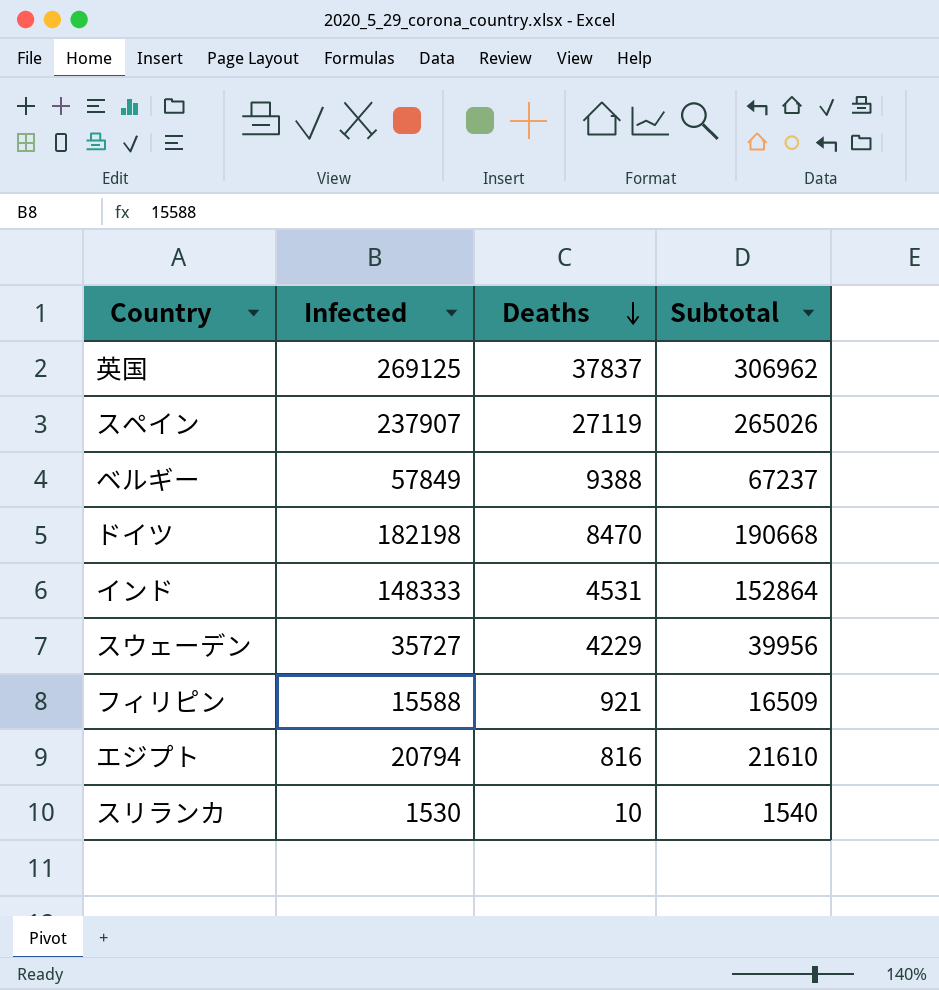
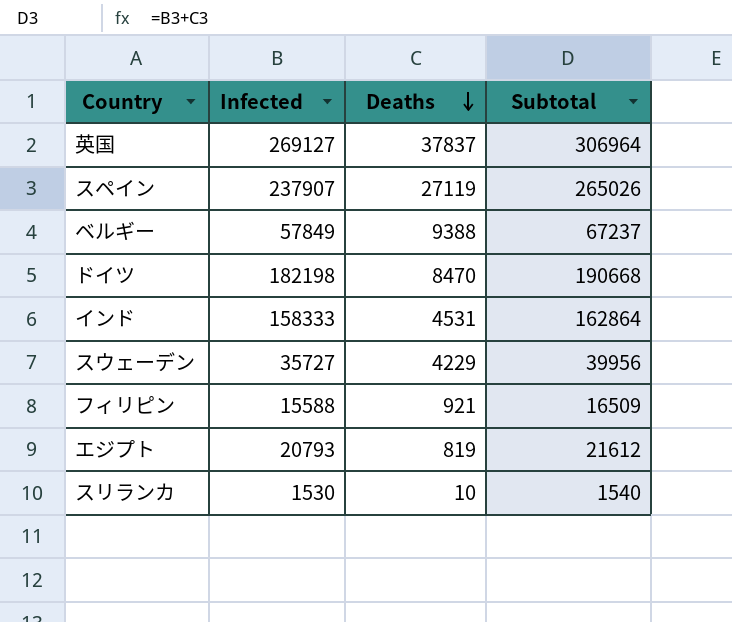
英国 | Infected: 269125 -> 269127
英国 | Subtotal: 306962 -> 306964
インド | Infected: 148333 -> 158333
インド | Subtotal: 152864 -> 162864
エジプト | Infected: 20794 -> 20793
エジプト | Deaths: 816 -> 819
エジプト | Subtotal: 21610 -> 21612

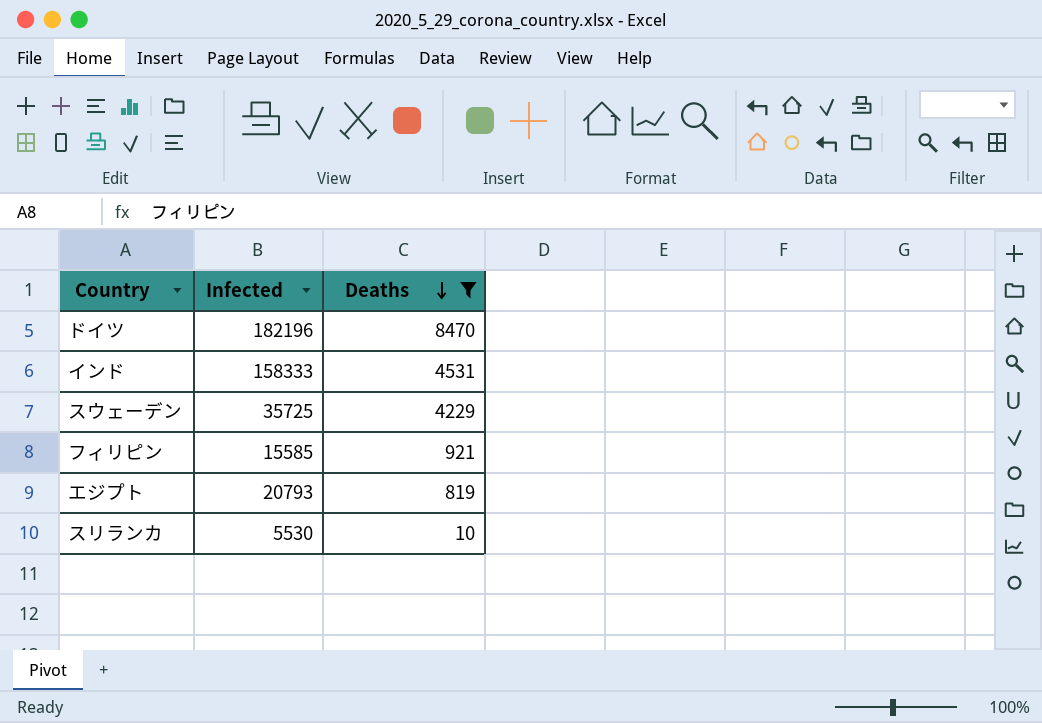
filter: none -> Deaths <= 8470
column Subtotal | formula: [Infected] + [Deaths] -> none
ドイツ | Infected: 182198 -> 182196
スウェーデン | Infected: 35727 -> 35725
フィリピン | Infected: 15588 -> 15585
スリランカ | Infected: 1530 -> 5530

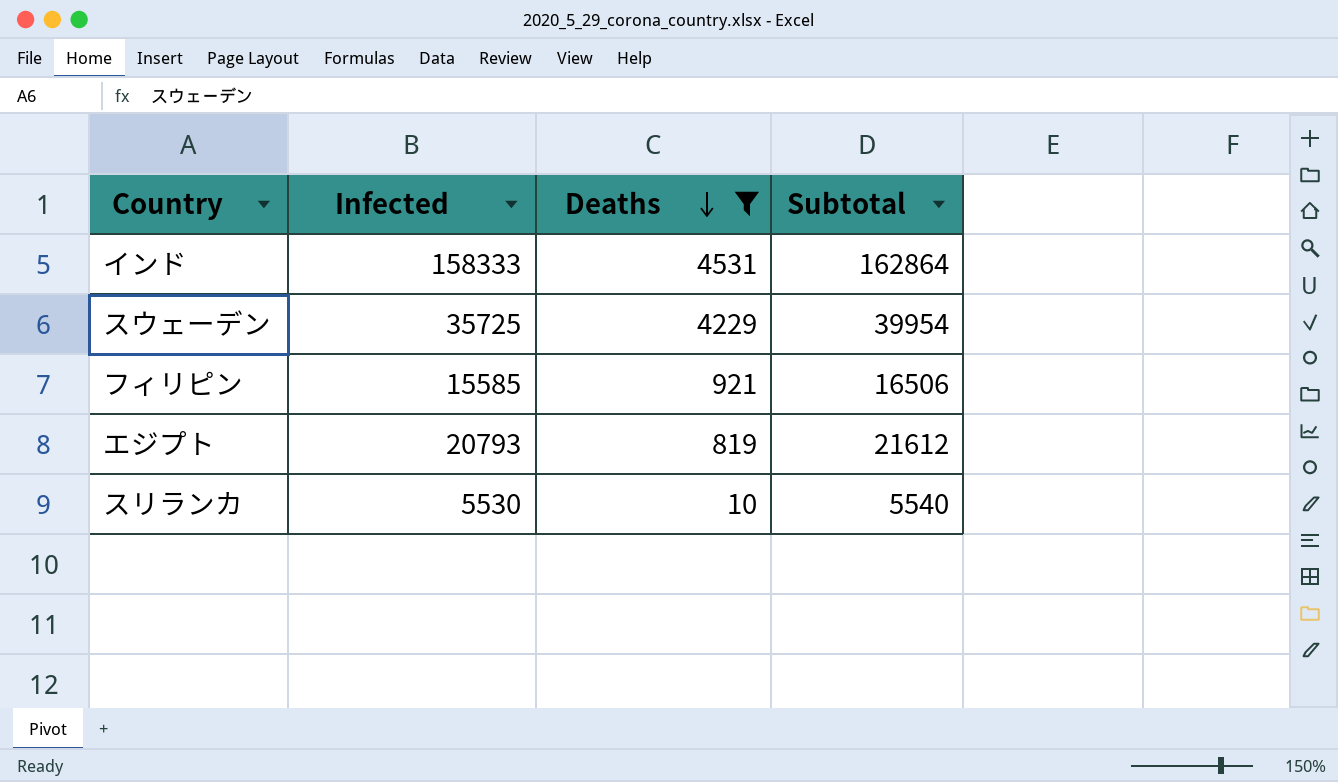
column Subtotal | formula: none -> [Infected] + [Deaths]
row ドイツ: 182196 | 8470 -> none

